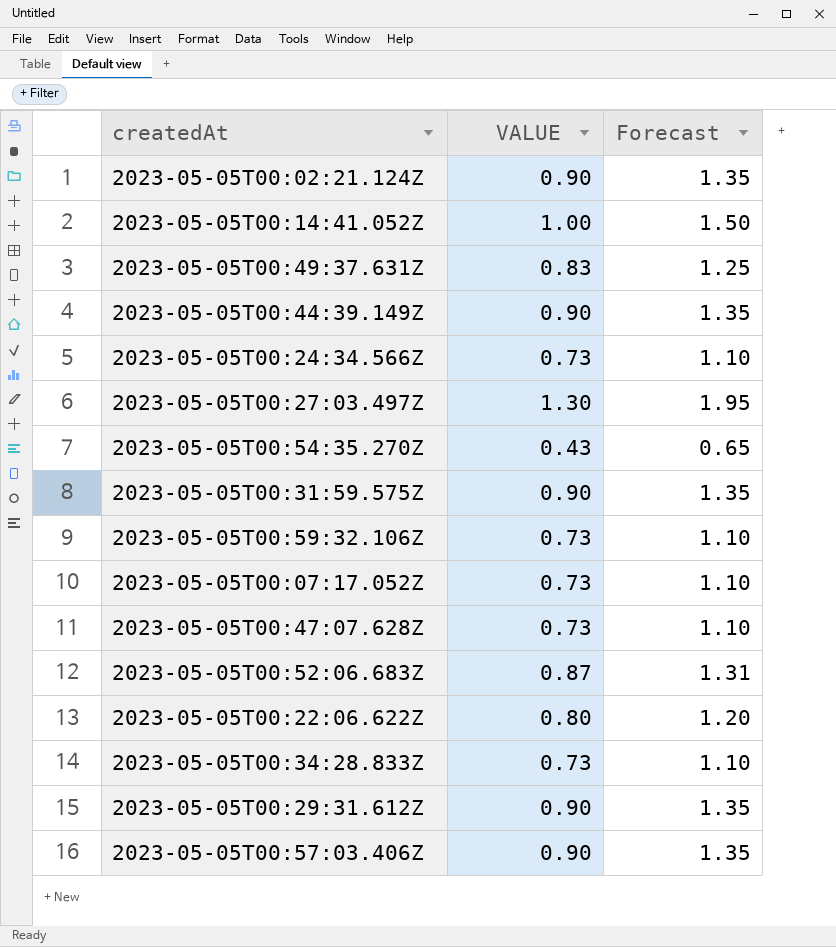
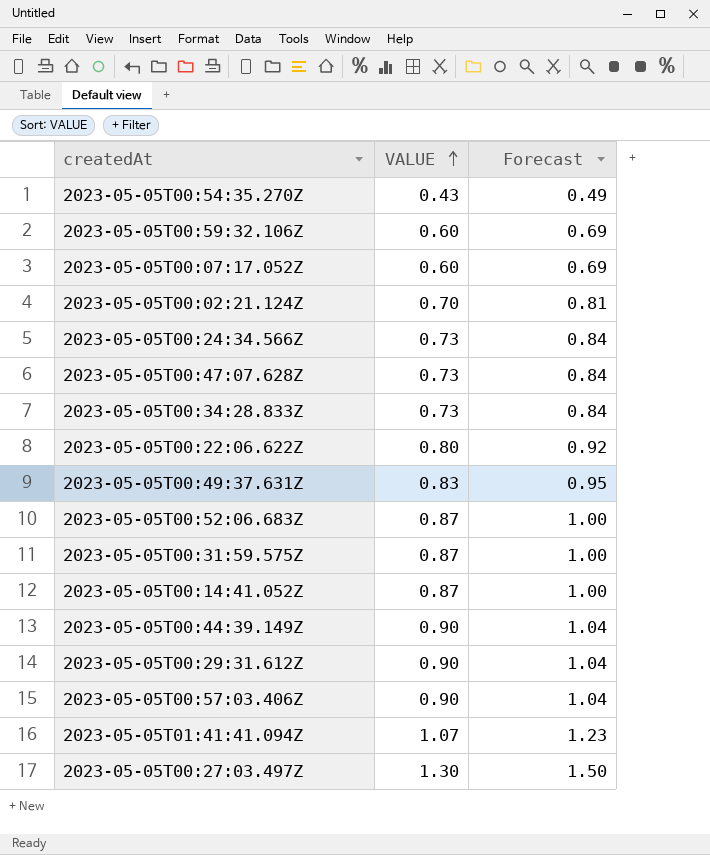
row order: none -> VALUE ascending
column Forecast | formula: [VALUE] * 1.5 -> [VALUE] * 1.15
2023-05-05T00:59:32.106Z | VALUE: 0.73 -> 0.60
2023-05-05T00:07:17.052Z | VALUE: 0.73 -> 0.60
2023-05-05T00:02:21.124Z | VALUE: 0.90 -> 0.70
2023-05-05T00:31:59.575Z | VALUE: 0.90 -> 0.87
2023-05-05T00:14:41.052Z | VALUE: 1.00 -> 0.87
row 2023-05-05T01:41:41.094Z: none -> 1.07 | 1.23

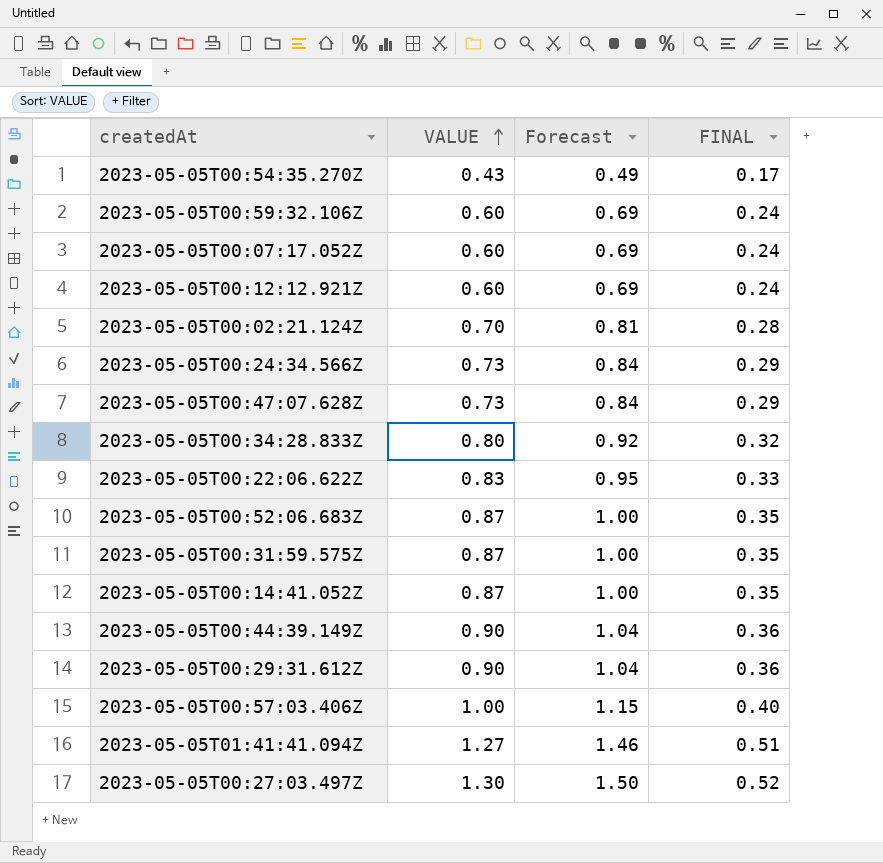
column FINAL | formula: none -> [VALUE] * 0.4
row 2023-05-05T00:49:37.631Z: 0.83 | 0.95 -> none
row 2023-05-05T00:12:12.921Z: none -> 0.60 | 0.69 | 0.24
2023-05-05T00:34:28.833Z | VALUE: 0.73 -> 0.80
2023-05-05T00:34:28.833Z | Forecast: 0.84 -> 0.92
2023-05-05T00:22:06.622Z | VALUE: 0.80 -> 0.83
2023-05-05T00:22:06.622Z | Forecast: 0.92 -> 0.95
2023-05-05T00:57:03.406Z | VALUE: 0.90 -> 1.00
2023-05-05T00:57:03.406Z | Forecast: 1.04 -> 1.15
2023-05-05T01:41:41.094Z | VALUE: 1.07 -> 1.27
2023-05-05T01:41:41.094Z | Forecast: 1.23 -> 1.46

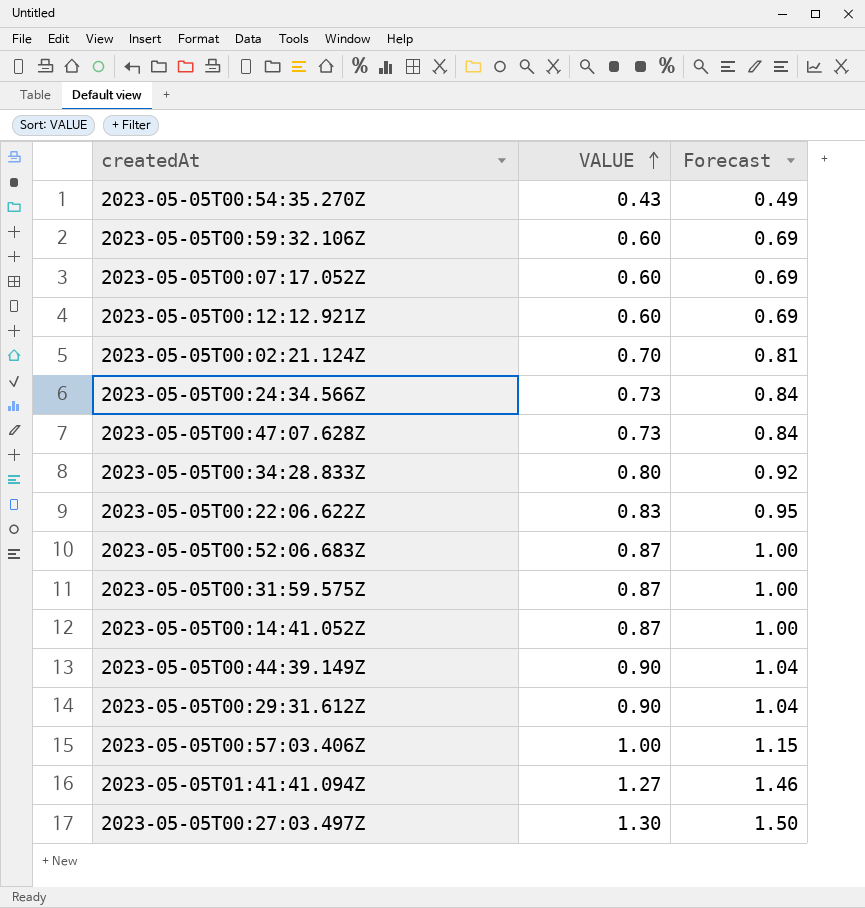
column FINAL | formula: [VALUE] * 0.4 -> none

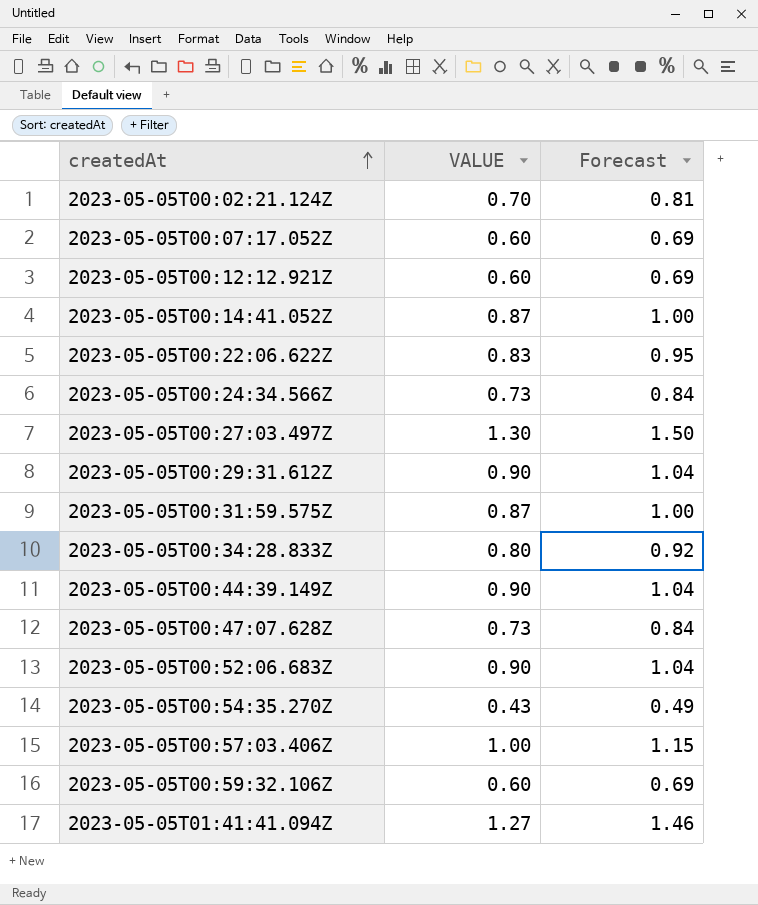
row order: VALUE ascending -> createdAt ascending
2023-05-05T00:52:06.683Z | VALUE: 0.87 -> 0.90
2023-05-05T00:52:06.683Z | Forecast: 1.00 -> 1.04

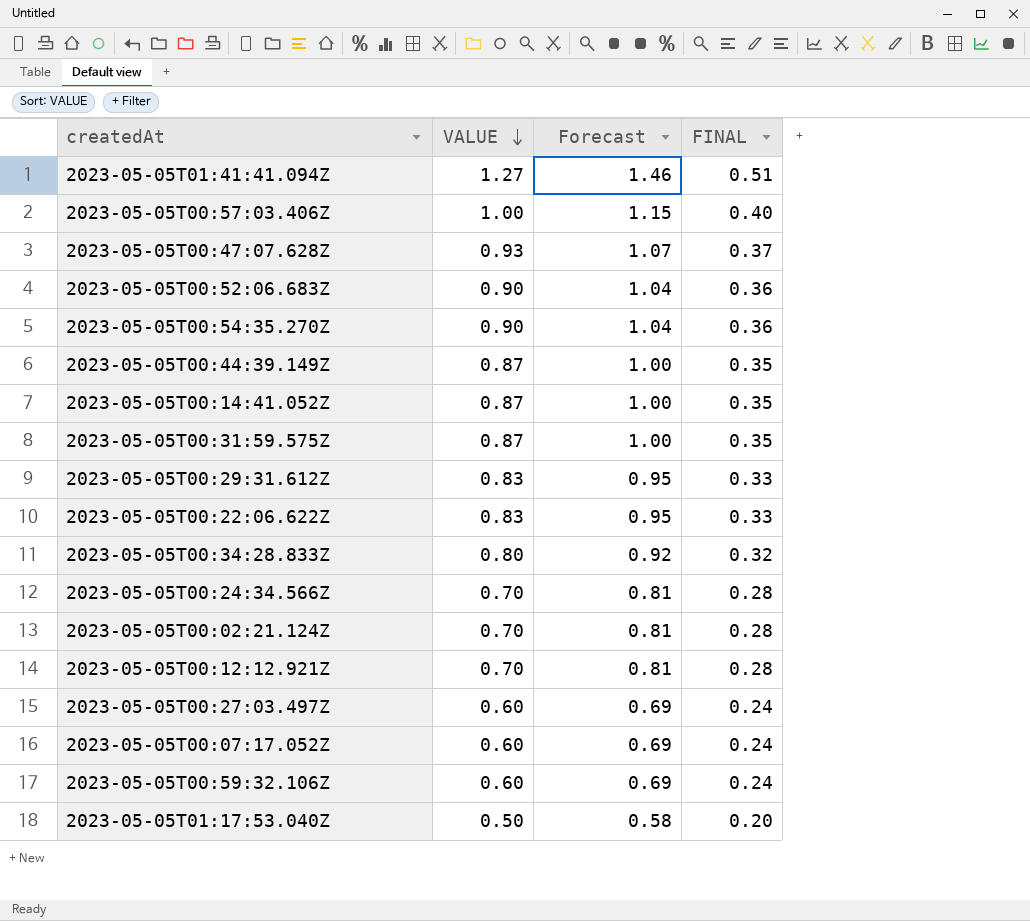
row order: createdAt ascending -> VALUE descending
column FINAL | formula: none -> [VALUE] * 0.4
2023-05-05T00:47:07.628Z | VALUE: 0.73 -> 0.93
2023-05-05T00:47:07.628Z | Forecast: 0.84 -> 1.07
2023-05-05T00:54:35.270Z | VALUE: 0.43 -> 0.90
2023-05-05T00:54:35.270Z | Forecast: 0.49 -> 1.04
2023-05-05T00:44:39.149Z | VALUE: 0.90 -> 0.87
2023-05-05T00:44:39.149Z | Forecast: 1.04 -> 1.00
2023-05-05T00:29:31.612Z | VALUE: 0.90 -> 0.83
2023-05-05T00:29:31.612Z | Forecast: 1.04 -> 0.95
2023-05-05T00:24:34.566Z | VALUE: 0.73 -> 0.70
2023-05-05T00:24:34.566Z | Forecast: 0.84 -> 0.81
2023-05-05T00:12:12.921Z | VALUE: 0.60 -> 0.70
2023-05-05T00:12:12.921Z | Forecast: 0.69 -> 0.81
2023-05-05T00:27:03.497Z | VALUE: 1.30 -> 0.60
2023-05-05T00:27:03.497Z | Forecast: 1.50 -> 0.69
row 2023-05-05T01:17:53.040Z: none -> 0.50 | 0.58 | 0.20

